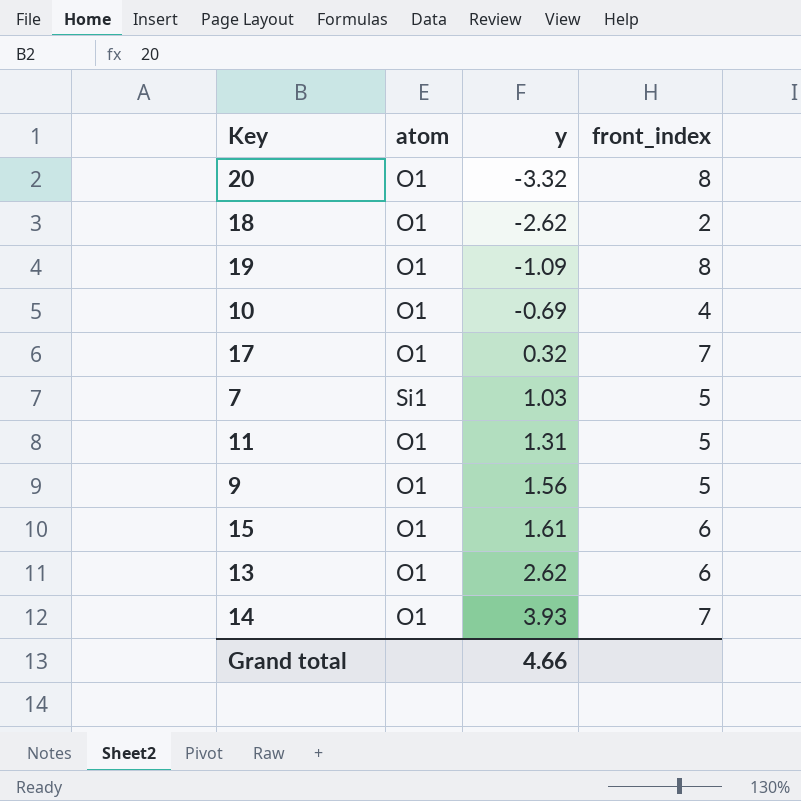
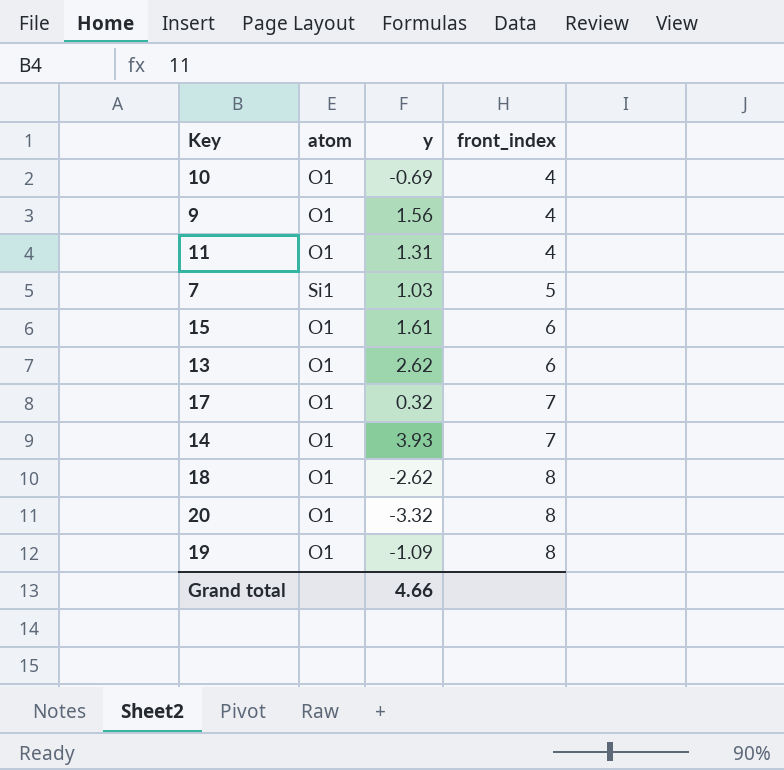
row order: y ascending -> front_index ascending
9 | front_index: 5 -> 4
11 | front_index: 5 -> 4
18 | front_index: 2 -> 8

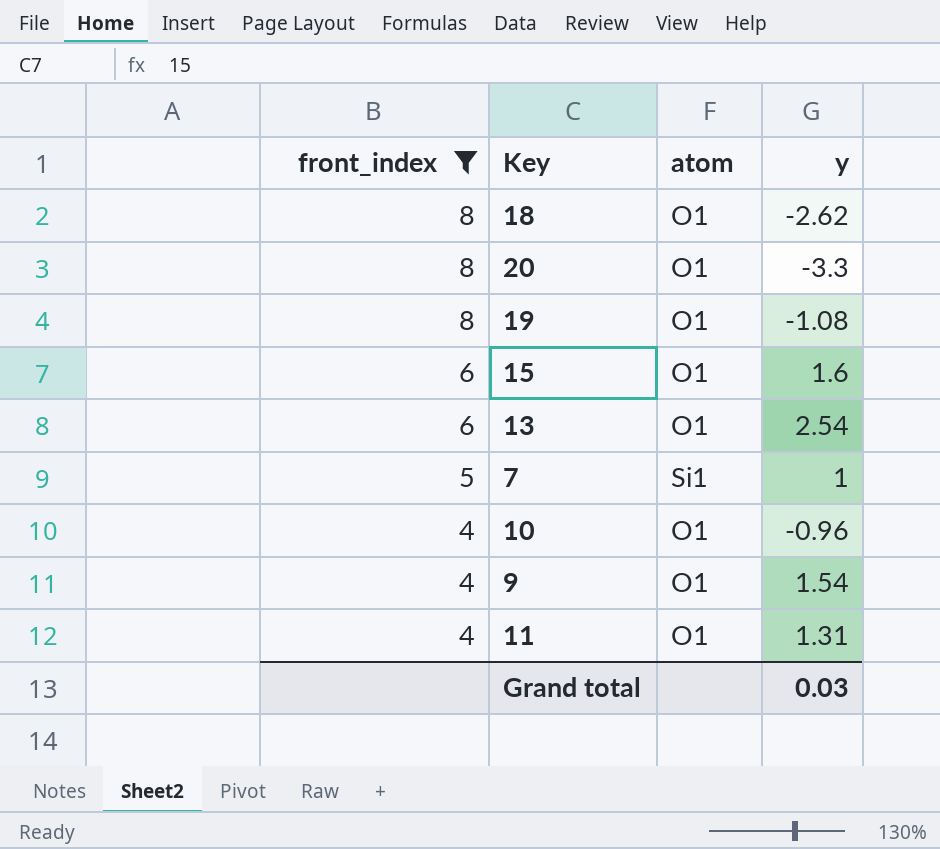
filter: none -> front_index != 7
row order: front_index ascending -> front_index descending
column front_index | position: 4 -> 1
20 | y: -3.32 -> -3.3
19 | y: -1.09 -> -1.08
15 | y: 1.61 -> 1.6
13 | y: 2.62 -> 2.54
7 | y: 1.03 -> 1
10 | y: -0.69 -> -0.96
9 | y: 1.56 -> 1.54
Grand total | y: 4.66 -> 0.03

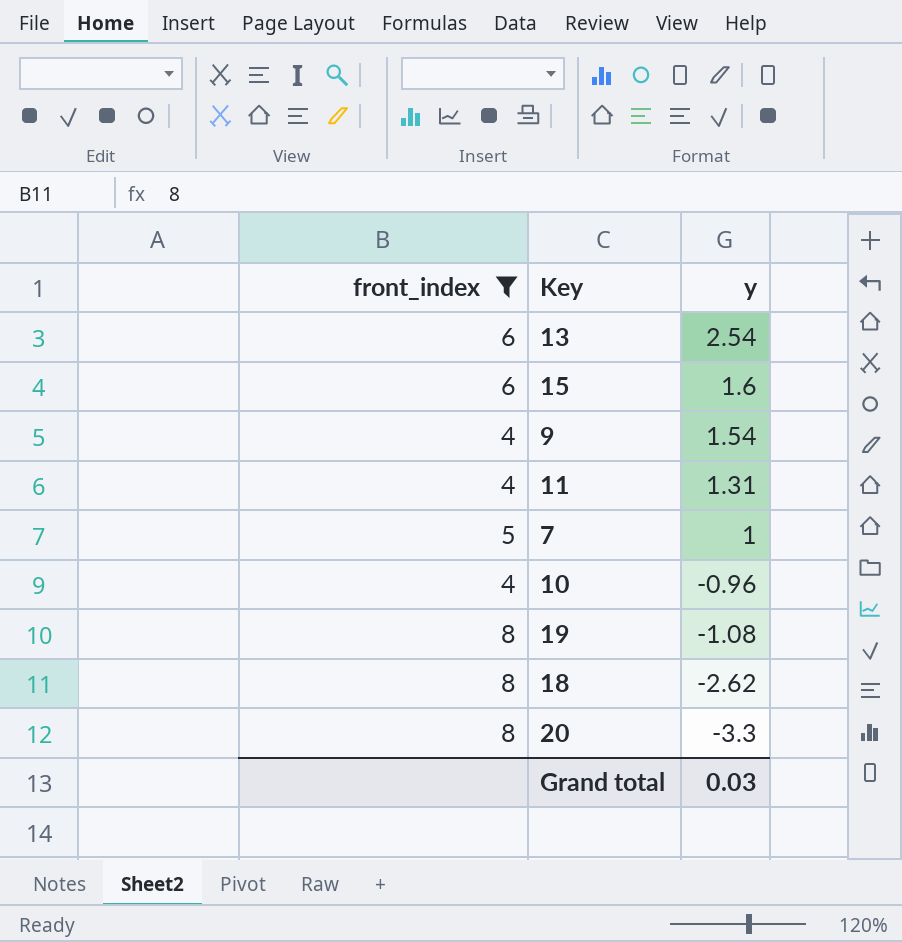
row order: front_index descending -> y descending
column atom | position: 3 -> none

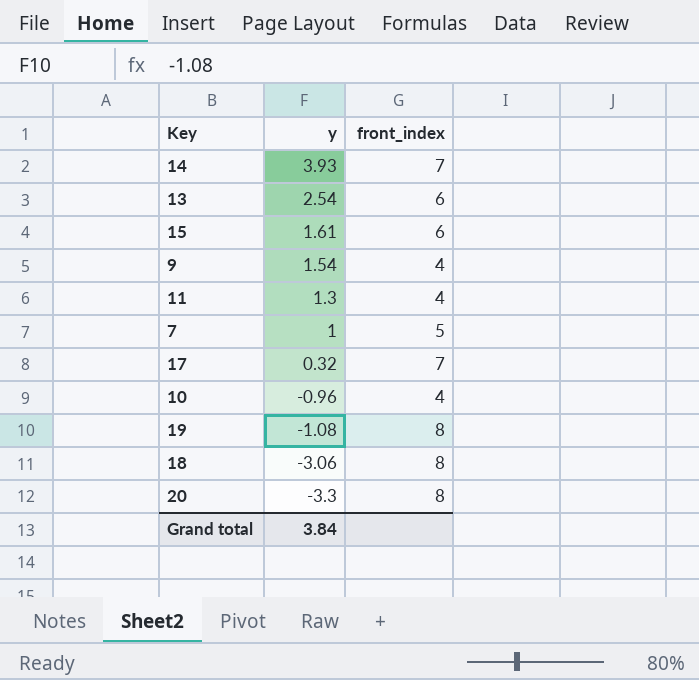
filter: front_index != 7 -> none
column front_index | position: 1 -> 3
15 | y: 1.6 -> 1.61
11 | y: 1.31 -> 1.3
18 | y: -2.62 -> -3.06
Grand total | y: 0.03 -> 3.84

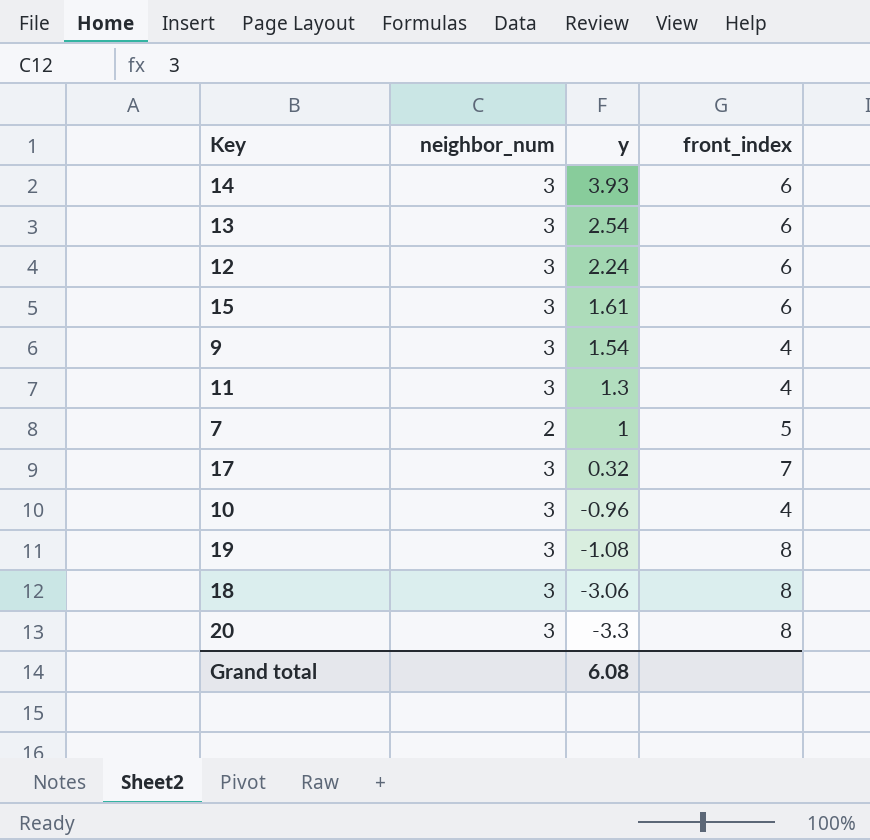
column neighbor_num | position: none -> 2
14 | front_index: 7 -> 6
row 12: none -> 3 | 2.24 | 6
Grand total | y: 3.84 -> 6.08

